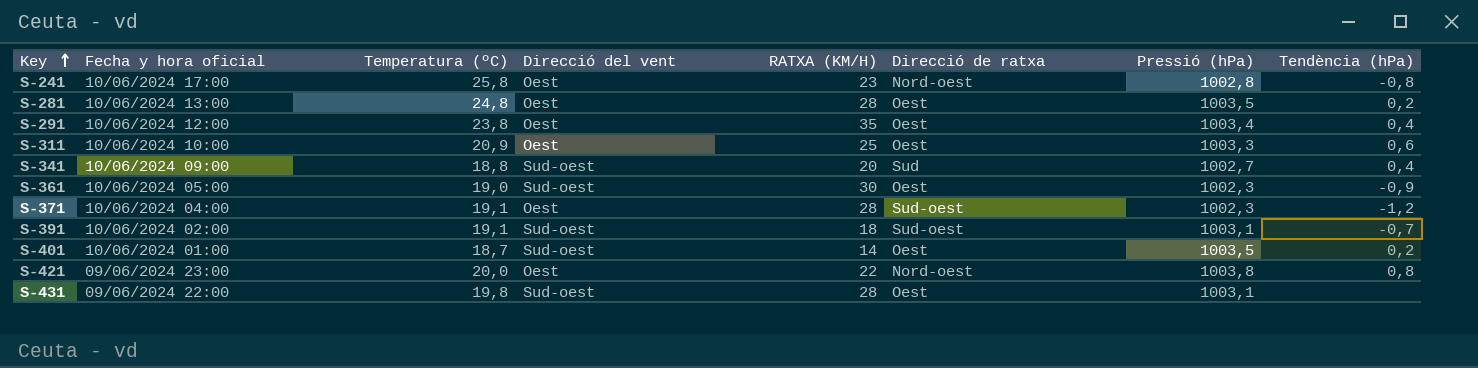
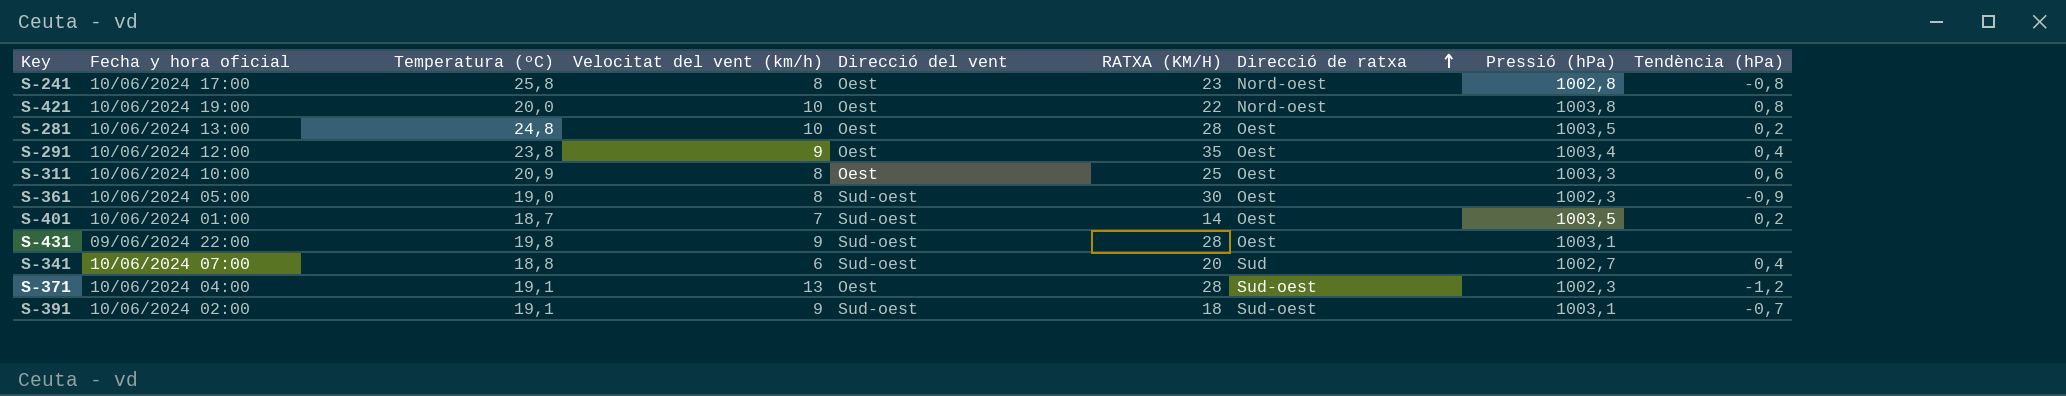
row order: Key ascending -> Direcció de ratxa ascending
column Velocitat del vent (km/h) | position: none -> 4
S-421 | Fecha y hora oficial: 09/06/2024 23:00 -> 10/06/2024 19:00
S-341 | Fecha y hora oficial: 10/06/2024 09:00 -> 10/06/2024 07:00

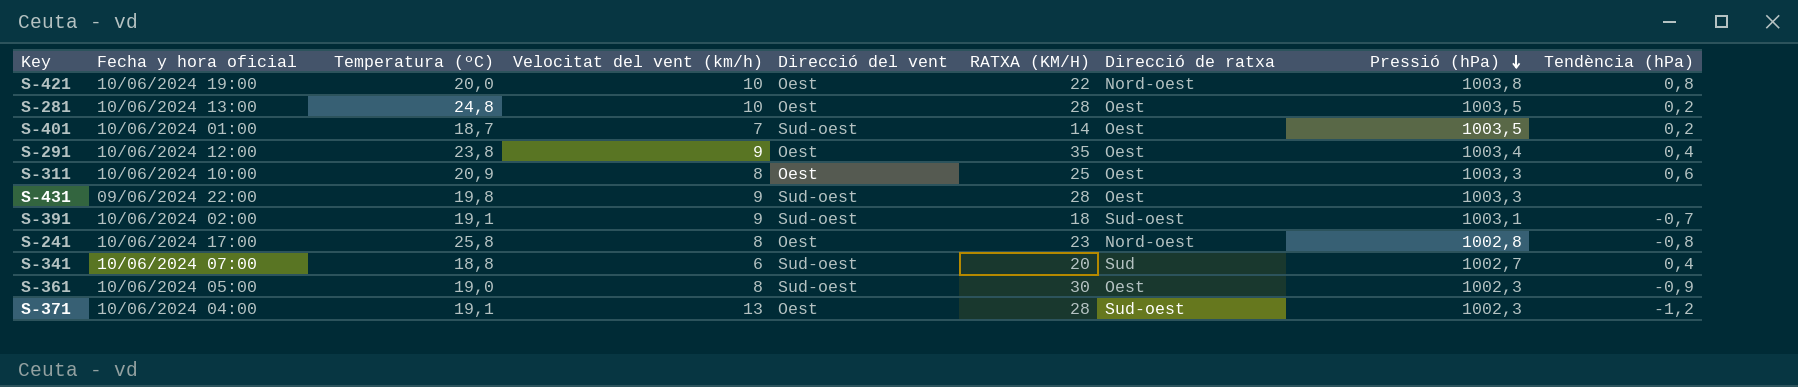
row order: Direcció de ratxa ascending -> Pressió (hPa) descending
S-431 | Pressió (hPa): 1003,1 -> 1003,3

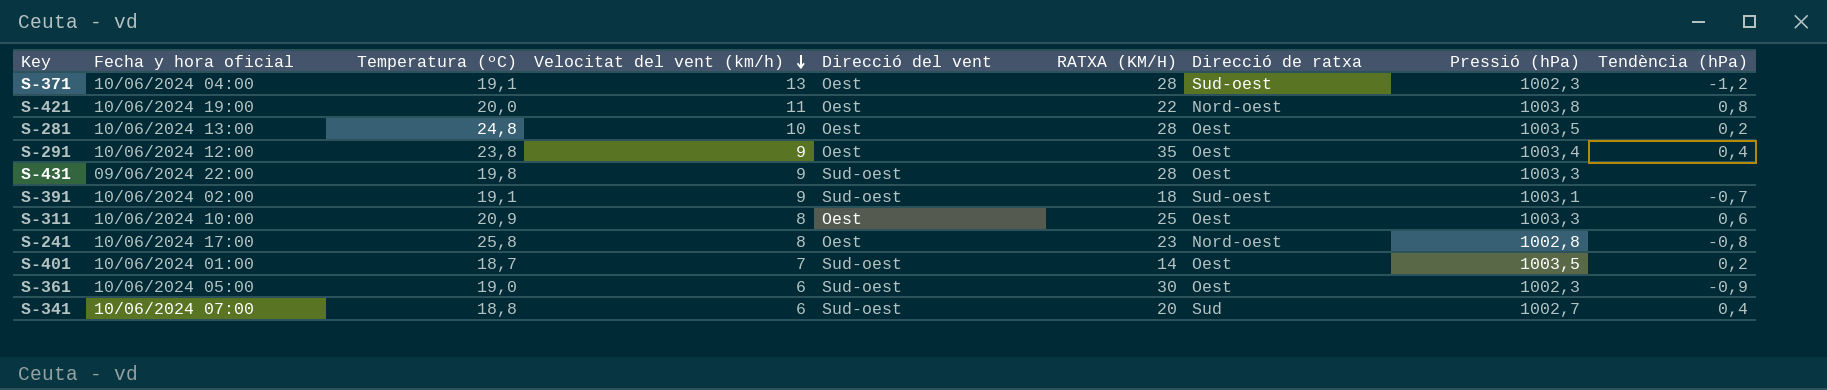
row order: Pressió (hPa) descending -> Velocitat del vent (km/h) descending
S-421 | Velocitat del vent (km/h): 10 -> 11
S-361 | Velocitat del vent (km/h): 8 -> 6

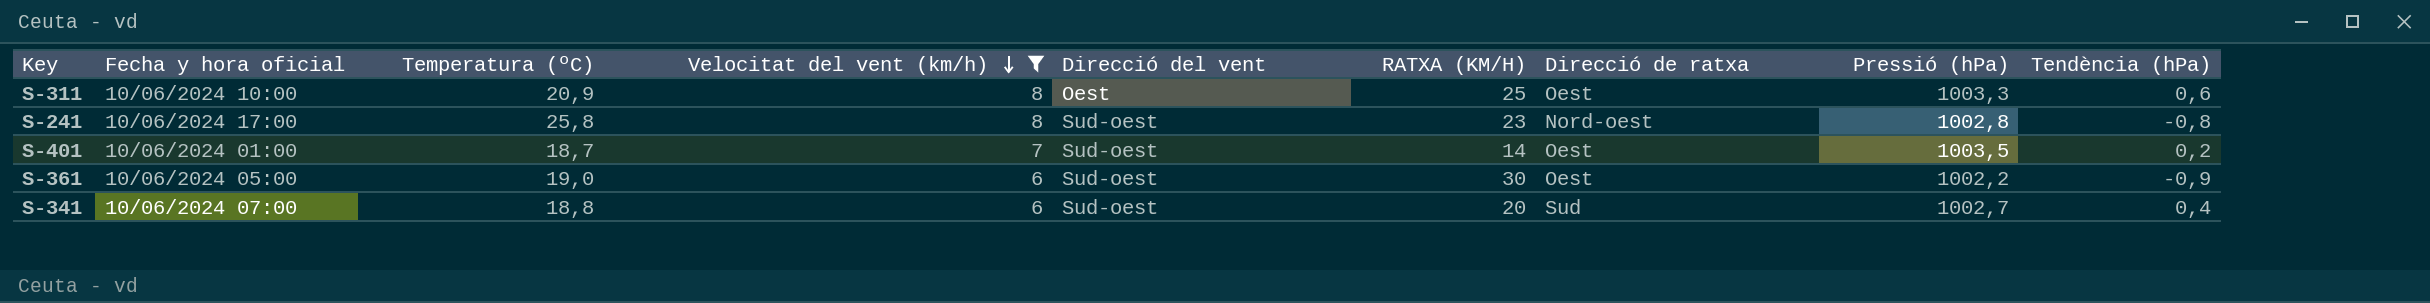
filter: none -> Velocitat del vent (km/h) <= 8
S-241 | Direcció del vent: Oest -> Sud-oest
S-361 | Pressió (hPa): 1002,3 -> 1002,2

